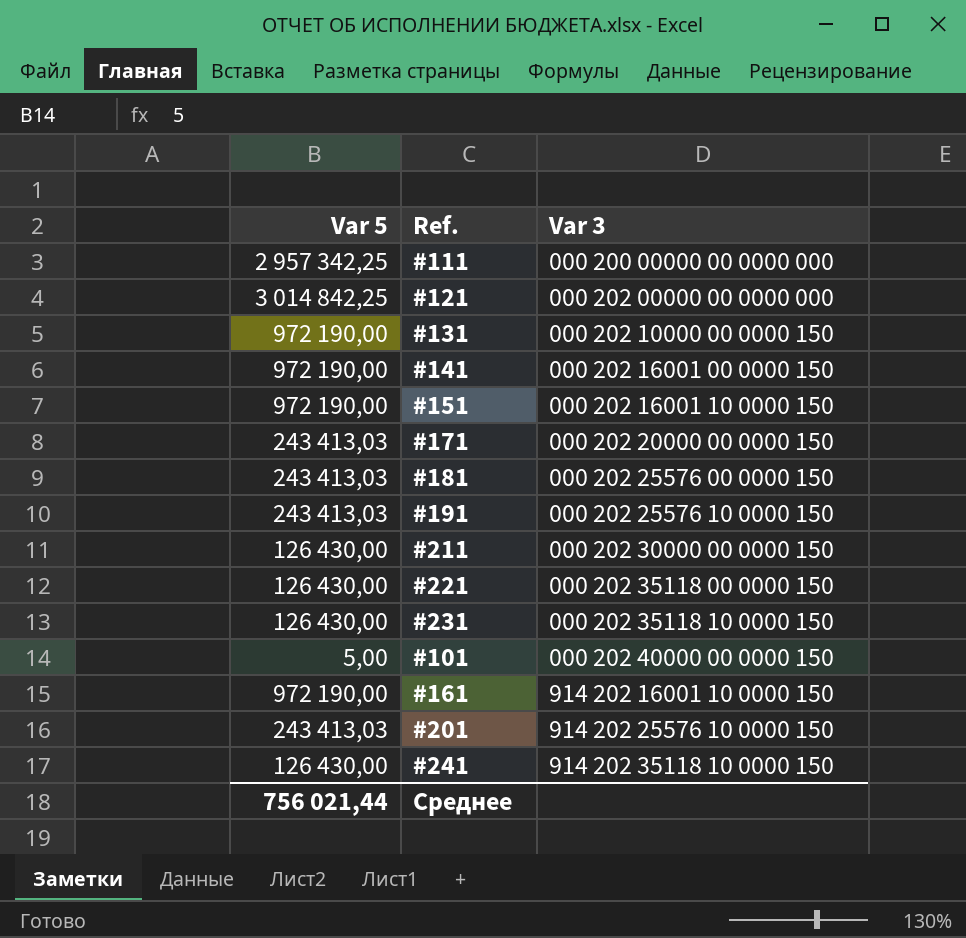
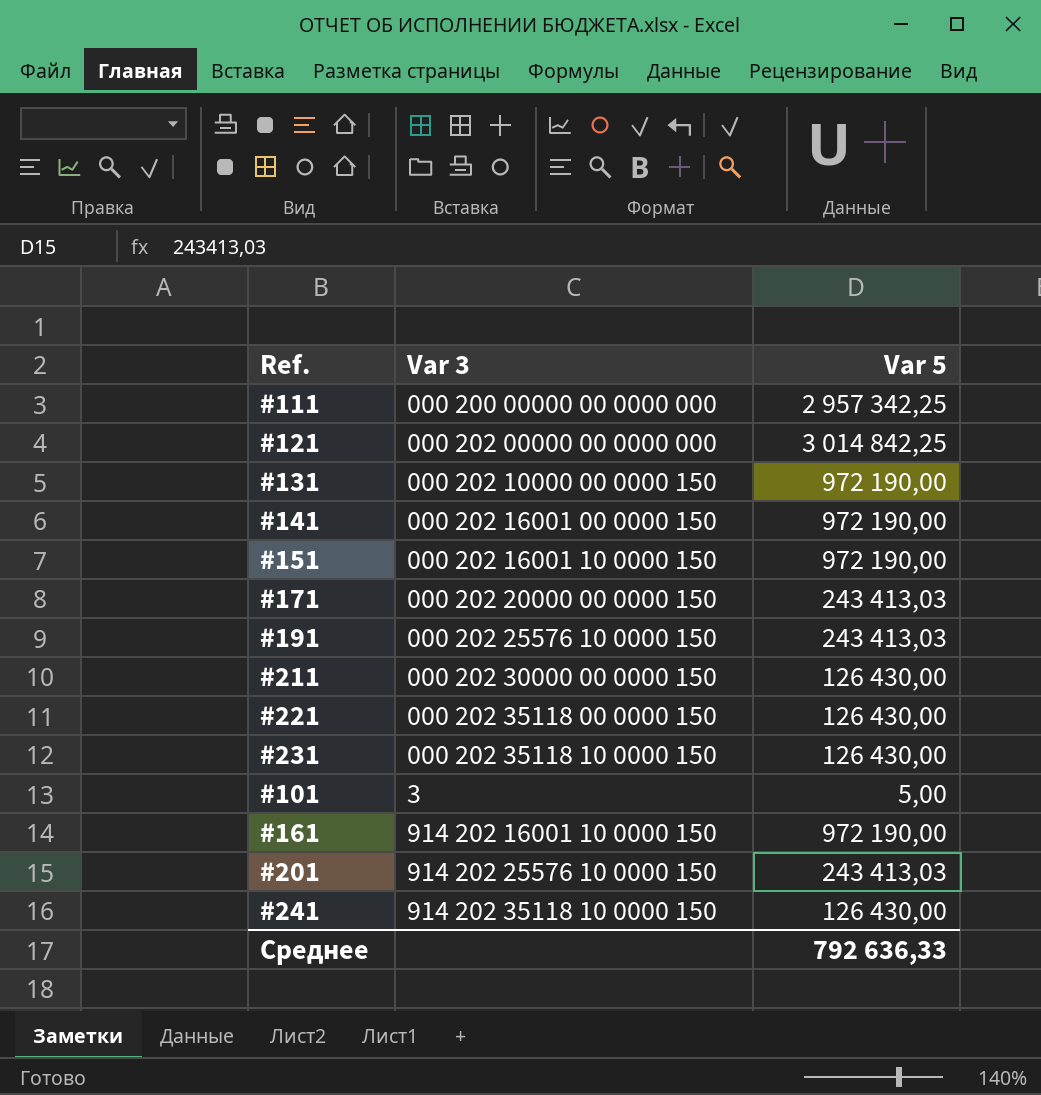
column Var 5 | position: 1 -> 3
row #181: 243 413,03 | 000 202 25576 00 0000 150 -> none
#101 | Var 3: 000 202 40000 00 0000 150 -> 3
Среднее | Var 5: 756 021,44 -> 792 636,33

